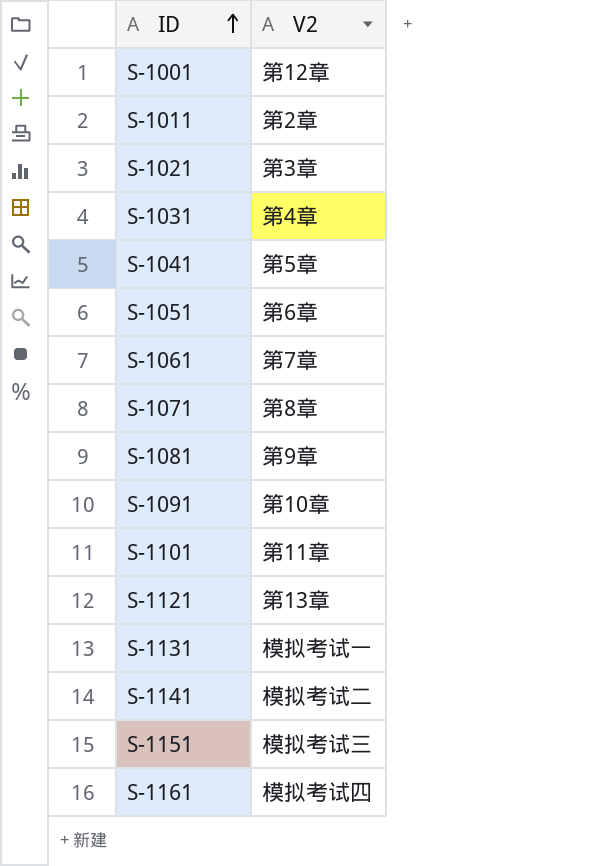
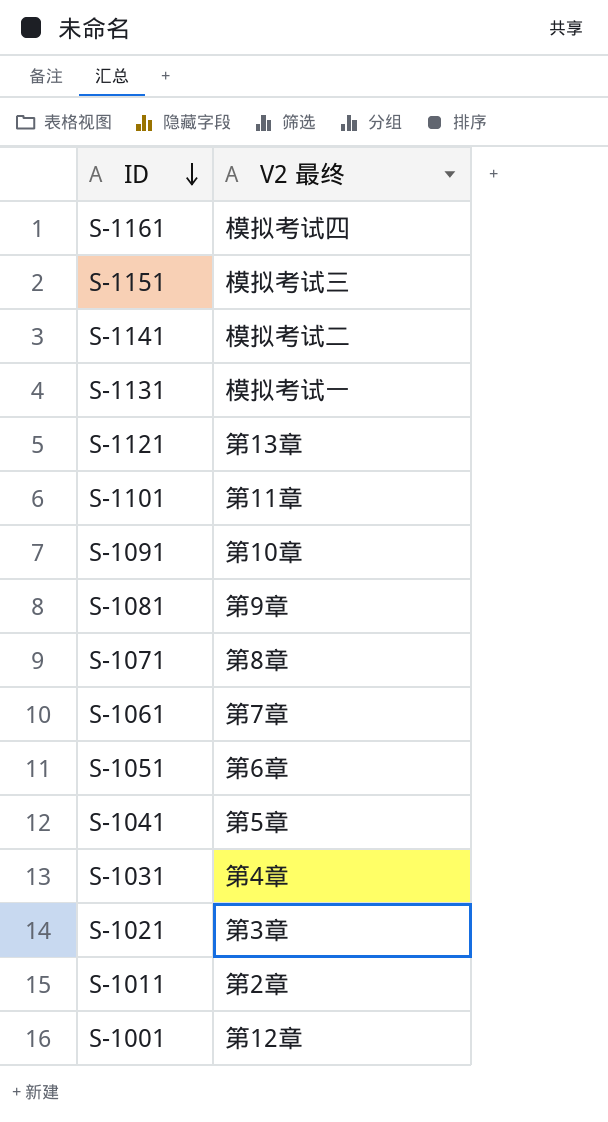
row order: ID ascending -> ID descending
column name: V2 -> V2 最终

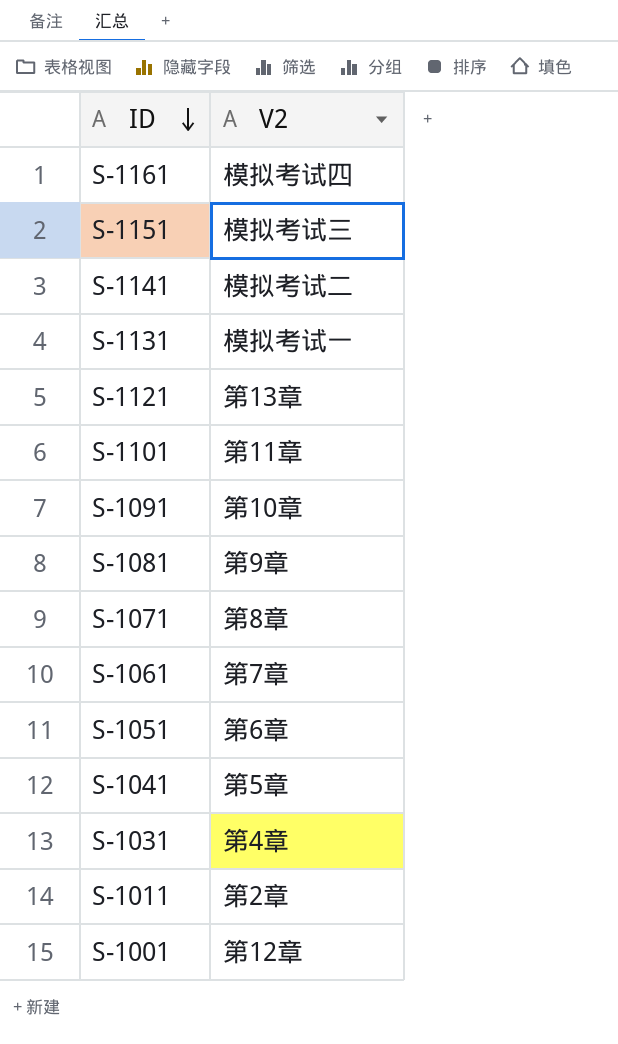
column name: V2 最终 -> V2
row S-1021: 第3章 -> none

